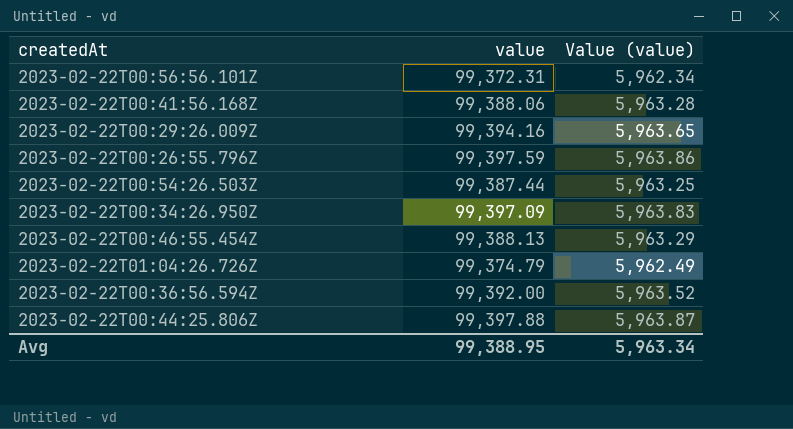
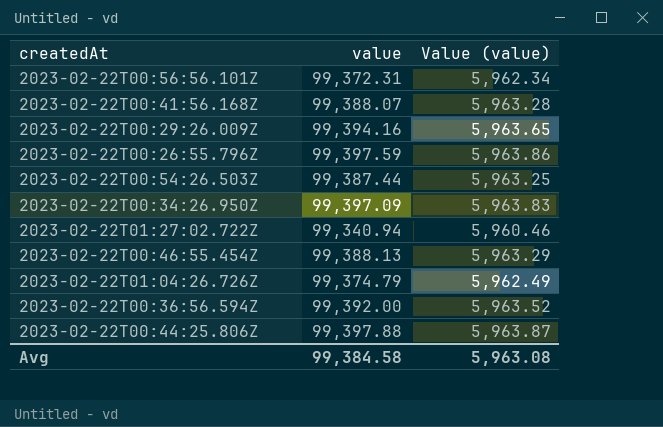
2023-02-22T00:41:56.168Z | value: 99,388.06 -> 99,388.07
row 2023-02-22T01:27:02.722Z: none -> 99,340.94 | 5,960.46
Avg | value: 99,388.95 -> 99,384.58
Avg | Value (value): 5,963.34 -> 5,963.08

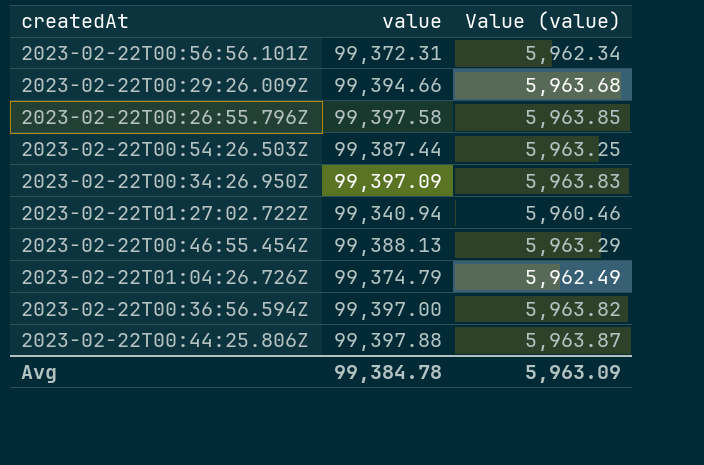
row 2023-02-22T00:41:56.168Z: 99,388.07 | 5,963.28 -> none
2023-02-22T00:29:26.009Z | value: 99,394.16 -> 99,394.66
2023-02-22T00:29:26.009Z | Value (value): 5,963.65 -> 5,963.68
2023-02-22T00:26:55.796Z | value: 99,397.59 -> 99,397.58
2023-02-22T00:26:55.796Z | Value (value): 5,963.86 -> 5,963.85
2023-02-22T00:36:56.594Z | value: 99,392.00 -> 99,397.00
2023-02-22T00:36:56.594Z | Value (value): 5,963.52 -> 5,963.82
Avg | value: 99,384.58 -> 99,384.78
Avg | Value (value): 5,963.08 -> 5,963.09

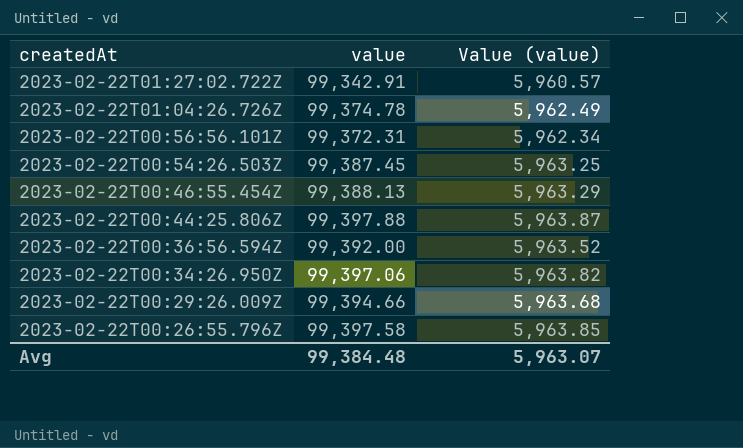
row order: none -> createdAt descending
2023-02-22T01:27:02.722Z | value: 99,340.94 -> 99,342.91
2023-02-22T01:27:02.722Z | Value (value): 5,960.46 -> 5,960.57
2023-02-22T01:04:26.726Z | value: 99,374.79 -> 99,374.78
2023-02-22T00:54:26.503Z | value: 99,387.44 -> 99,387.45
2023-02-22T00:36:56.594Z | value: 99,397.00 -> 99,392.00
2023-02-22T00:36:56.594Z | Value (value): 5,963.82 -> 5,963.52
2023-02-22T00:34:26.950Z | value: 99,397.09 -> 99,397.06
2023-02-22T00:34:26.950Z | Value (value): 5,963.83 -> 5,963.82
Avg | value: 99,384.78 -> 99,384.48
Avg | Value (value): 5,963.09 -> 5,963.07

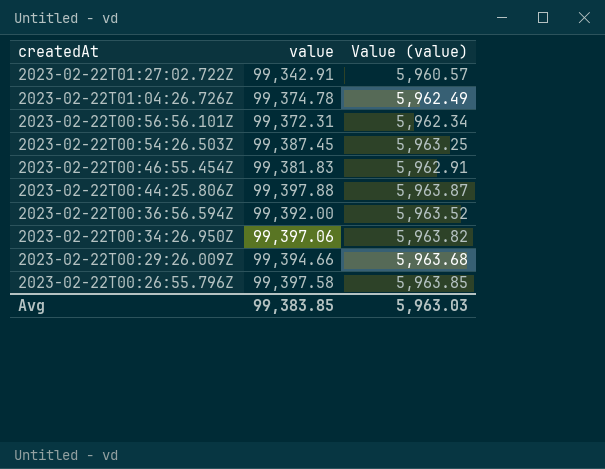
2023-02-22T00:46:55.454Z | value: 99,388.13 -> 99,381.83
2023-02-22T00:46:55.454Z | Value (value): 5,963.29 -> 5,962.91
Avg | value: 99,384.48 -> 99,383.85
Avg | Value (value): 5,963.07 -> 5,963.03

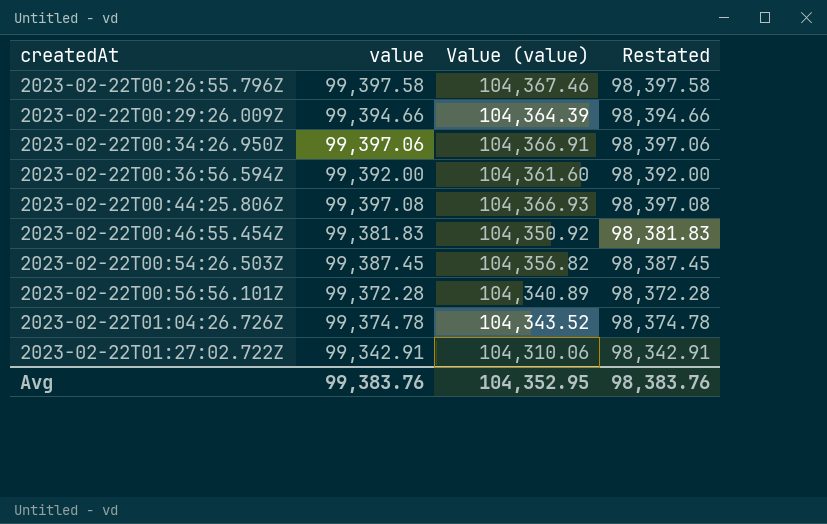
row order: createdAt descending -> createdAt ascending
column Value (value) | formula: [value] * 0.06 -> [value] * 1.05
column Restated | formula: none -> [value] - 1000
2023-02-22T00:44:25.806Z | value: 99,397.88 -> 99,397.08
2023-02-22T00:56:56.101Z | value: 99,372.31 -> 99,372.28
Avg | value: 99,383.85 -> 99,383.76
Avg | Value (value): 5,963.03 -> 104,352.95

